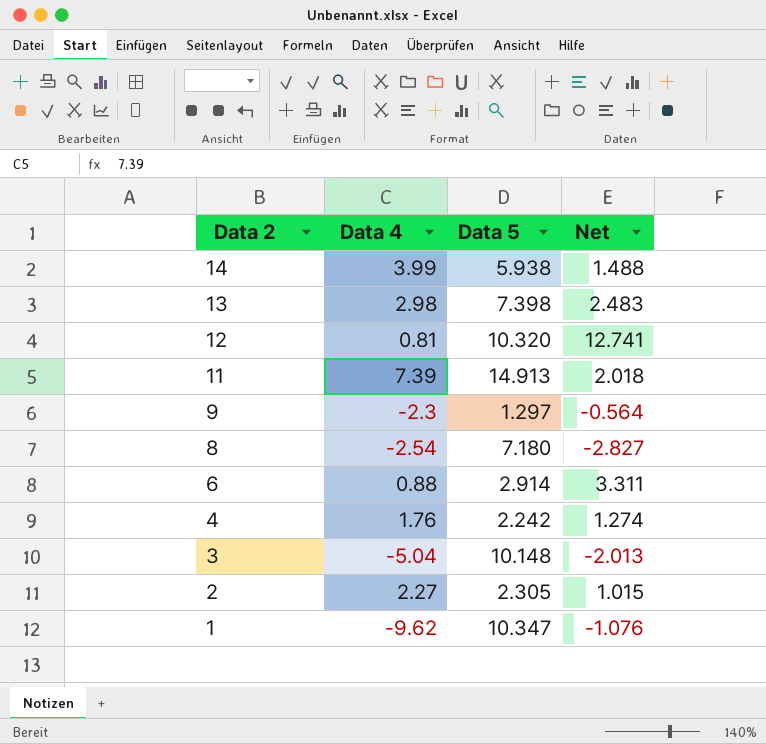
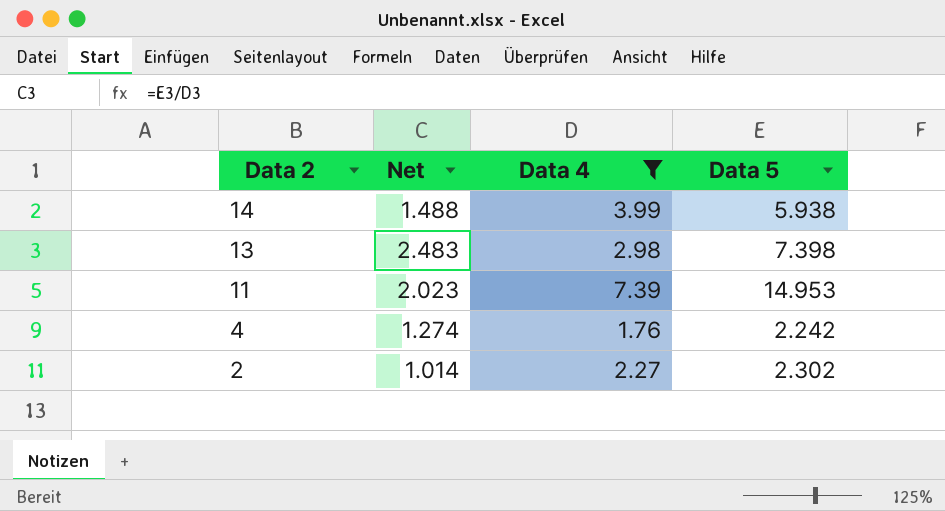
filter: none -> Data 4 >= 1.76
column Net | position: 4 -> 2
11 | Net: 2.018 -> 2.023
11 | Data 5: 14.913 -> 14.953
2 | Net: 1.015 -> 1.014
2 | Data 5: 2.305 -> 2.302

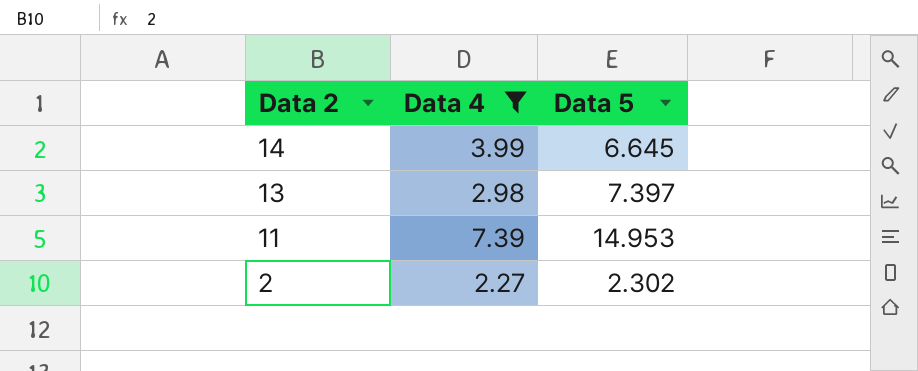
column Net | formula: [Data 5] / [Data 4] -> none
row 4: 1.274 | 1.76 | 2.242 -> none
14 | Data 5: 5.938 -> 6.645
13 | Data 5: 7.398 -> 7.397

